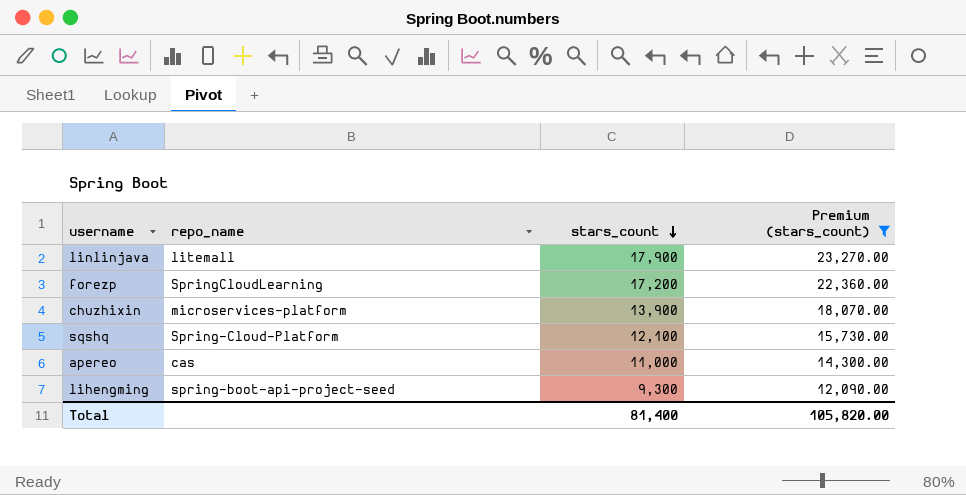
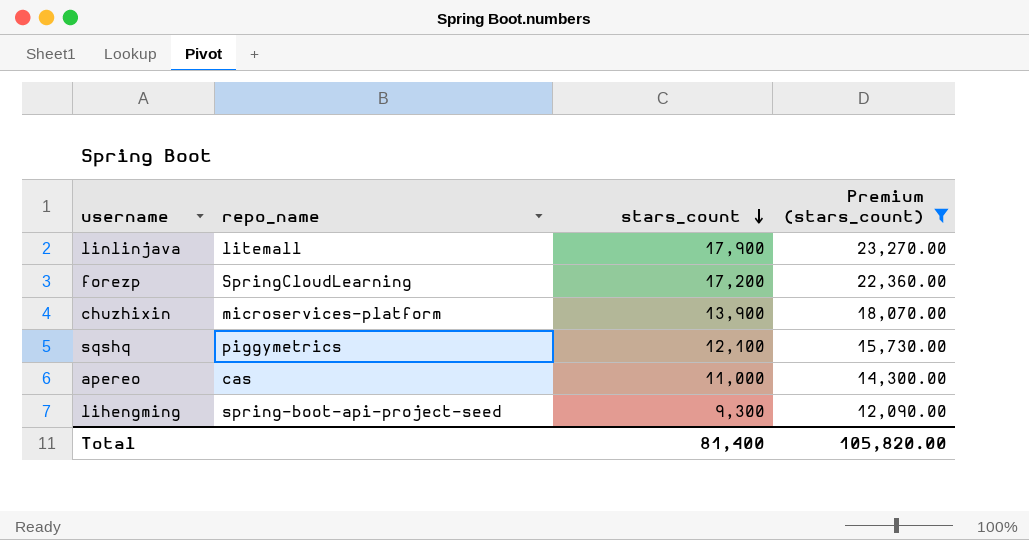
sqshq | repo_name: Spring-Cloud-Platform -> piggymetrics

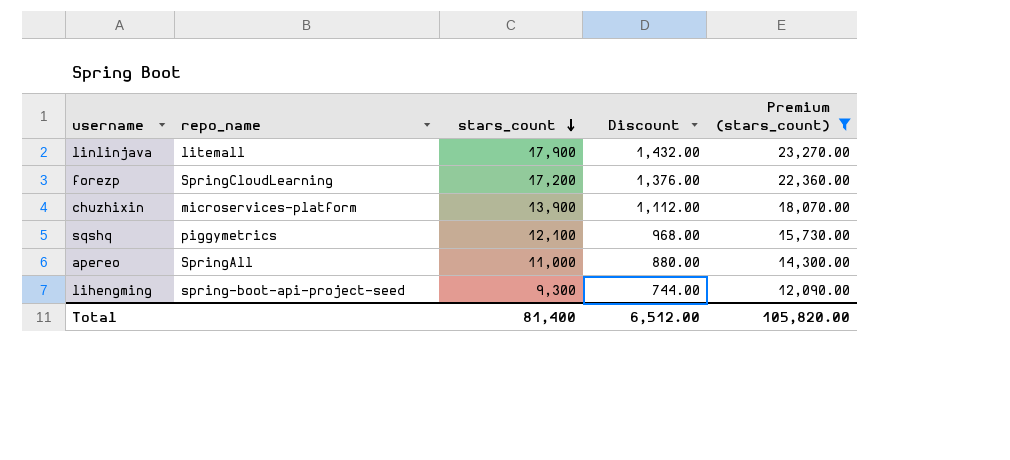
column Discount | formula: none -> [stars_count] * 0.08
apereo | repo_name: cas -> SpringAll

